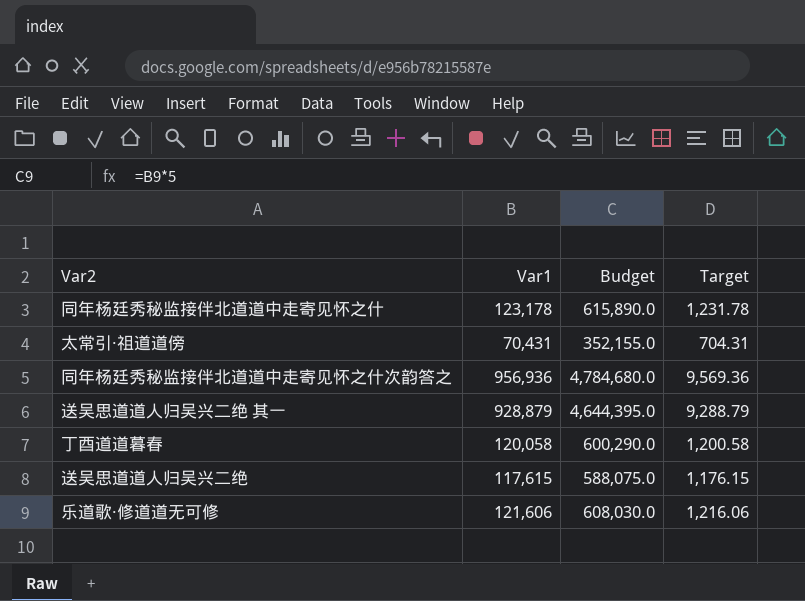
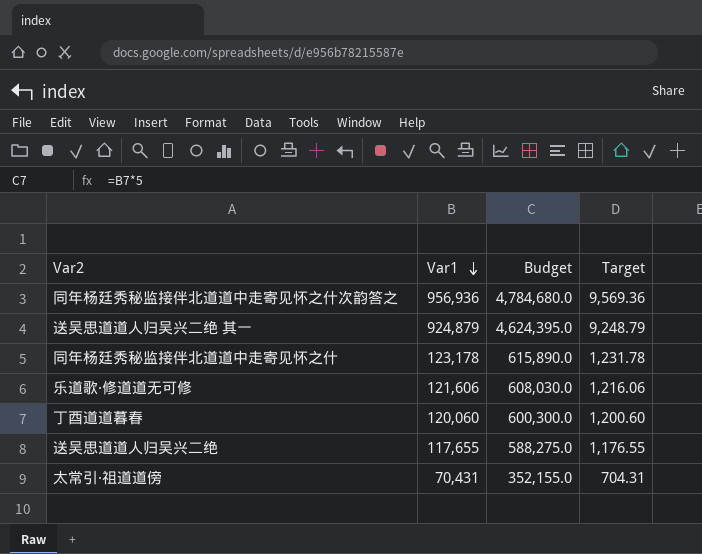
row order: none -> Var1 descending
送吴思道道人归吴兴二绝 其一 | Var1: 928,879 -> 924,879
送吴思道道人归吴兴二绝 其一 | Budget: 4,644,395.0 -> 4,624,395.0
送吴思道道人归吴兴二绝 其一 | Target: 9,288.79 -> 9,248.79
丁酉道道暮春 | Var1: 120,058 -> 120,060
丁酉道道暮春 | Budget: 600,290.0 -> 600,300.0
丁酉道道暮春 | Target: 1,200.58 -> 1,200.60
送吴思道道人归吴兴二绝 | Var1: 117,615 -> 117,655
送吴思道道人归吴兴二绝 | Budget: 588,075.0 -> 588,275.0
送吴思道道人归吴兴二绝 | Target: 1,176.15 -> 1,176.55

